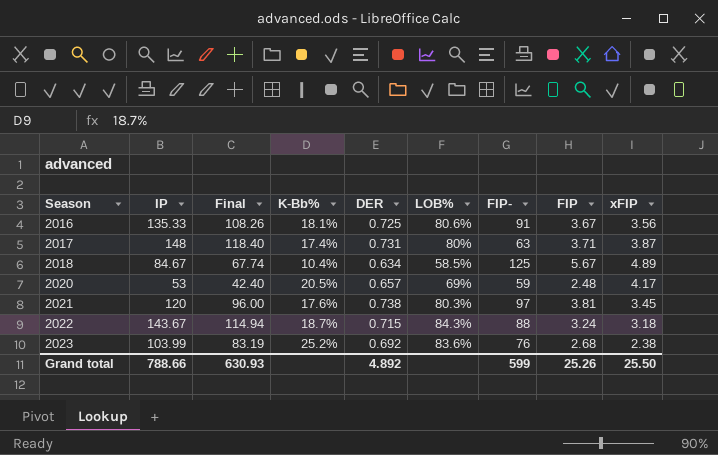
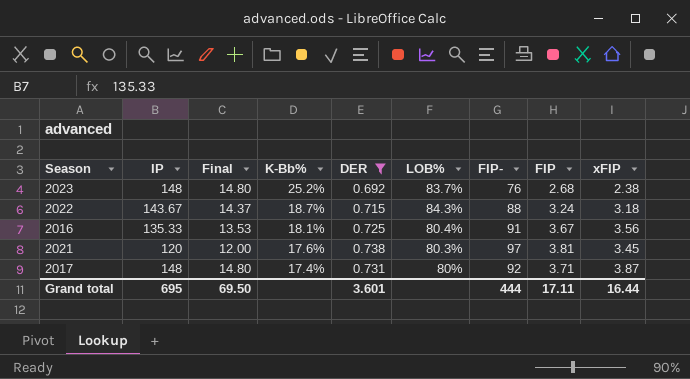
filter: none -> DER >= 0.692
row order: Season ascending -> K-Bb% descending
column Final | formula: [IP] * 0.8 -> [IP] * 0.1
2023 | IP: 103.99 -> 148
2023 | LOB%: 83.6% -> 83.7%
2016 | LOB%: 80.6% -> 80.4%
2017 | FIP-: 63 -> 92
Grand total | IP: 788.66 -> 695
Grand total | Final: 630.93 -> 69.50
Grand total | DER: 4.892 -> 3.601
Grand total | FIP-: 599 -> 444
Grand total | FIP: 25.26 -> 17.11
Grand total | xFIP: 25.50 -> 16.44

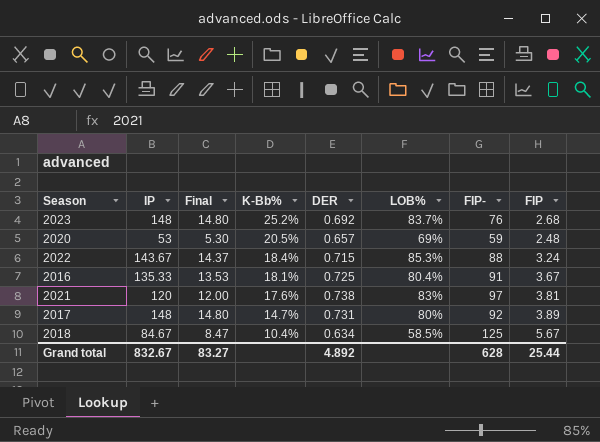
filter: DER >= 0.692 -> none
column xFIP | position: 9 -> none
2022 | K-Bb%: 18.7% -> 18.4%
2022 | LOB%: 84.3% -> 85.3%
2021 | LOB%: 80.3% -> 83%
2017 | K-Bb%: 17.4% -> 14.7%
2017 | FIP: 3.71 -> 3.89
Grand total | IP: 695 -> 832.67
Grand total | Final: 69.50 -> 83.27
Grand total | DER: 3.601 -> 4.892
Grand total | FIP-: 444 -> 628
Grand total | FIP: 17.11 -> 25.44

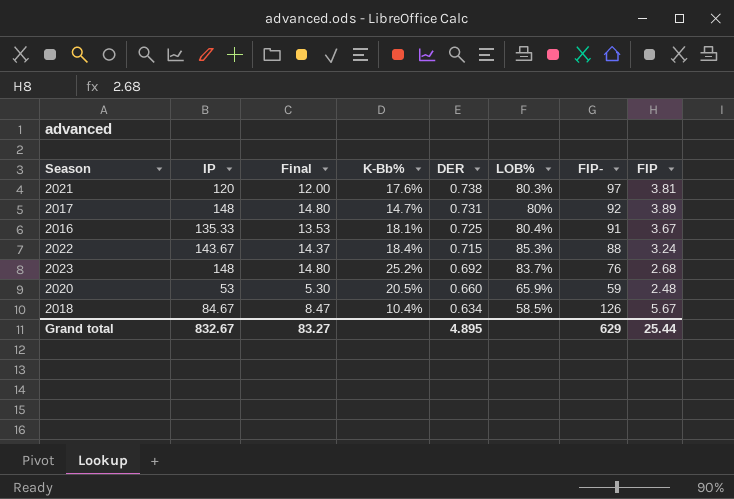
row order: K-Bb% descending -> DER descending
2021 | LOB%: 83% -> 80.3%
2020 | DER: 0.657 -> 0.660
2020 | LOB%: 69% -> 65.9%
2018 | FIP-: 125 -> 126
Grand total | DER: 4.892 -> 4.895
Grand total | FIP-: 628 -> 629

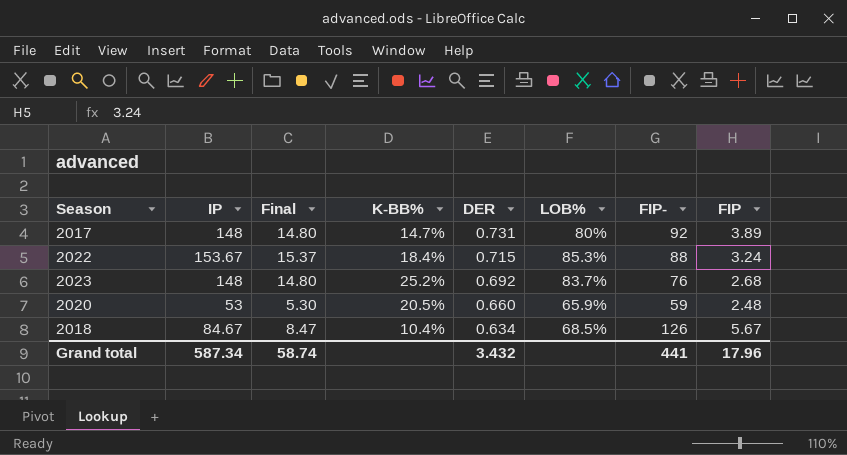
column name: K-Bb% -> K-BB%
row 2021: 120 | 12.00 | 17.6% | 0.738 | 80.3% | 97 | 3.81 -> none
row 2016: 135.33 | 13.53 | 18.1% | 0.725 | 80.4% | 91 | 3.67 -> none
2022 | IP: 143.67 -> 153.67
2022 | Final: 14.37 -> 15.37
2018 | LOB%: 58.5% -> 68.5%
Grand total | IP: 832.67 -> 587.34
Grand total | Final: 83.27 -> 58.74
Grand total | DER: 4.895 -> 3.432
Grand total | FIP-: 629 -> 441
Grand total | FIP: 25.44 -> 17.96

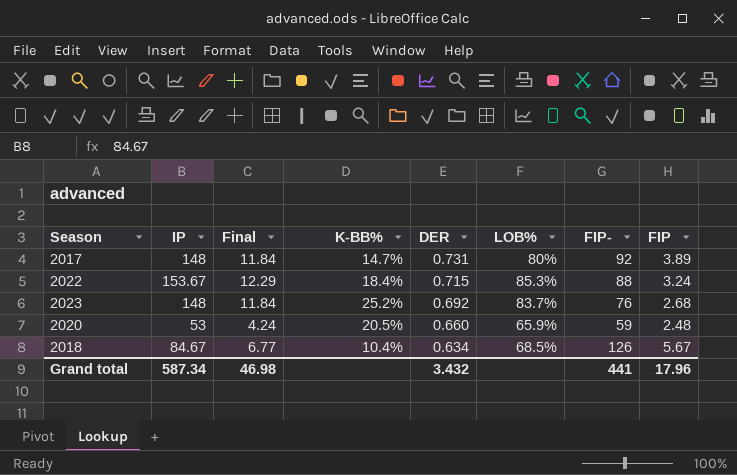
column Final | formula: [IP] * 0.1 -> [IP] * 0.08
Grand total | Final: 58.74 -> 46.98

